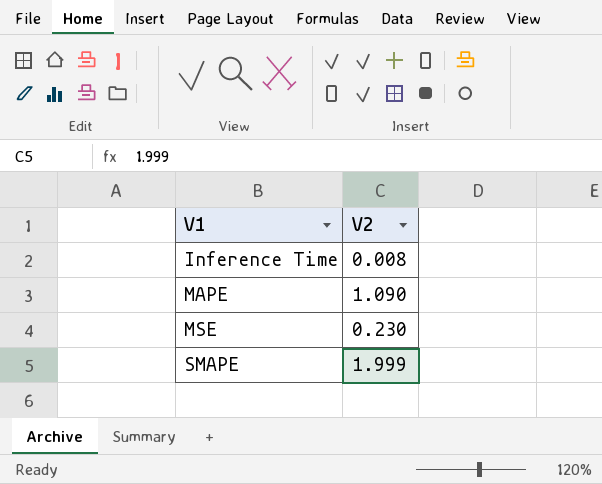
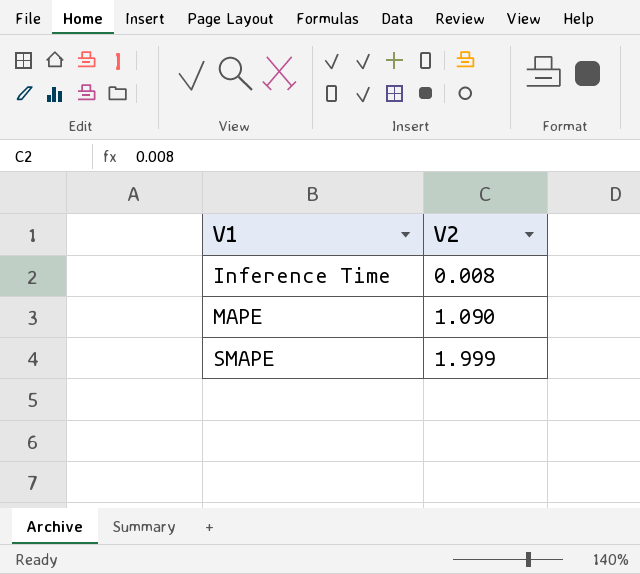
row MSE: 0.230 -> none

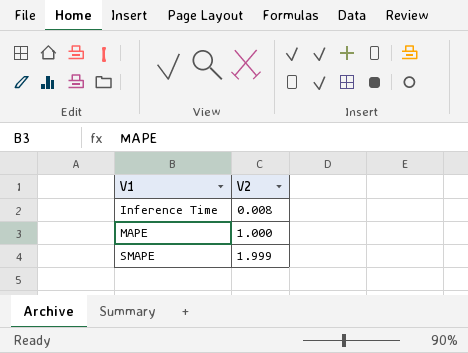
MAPE | V2: 1.090 -> 1.000

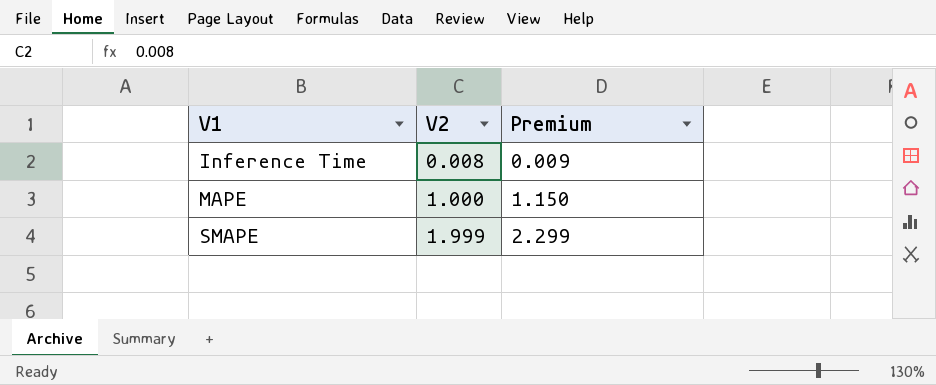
column Premium | formula: none -> [V2] * 1.15

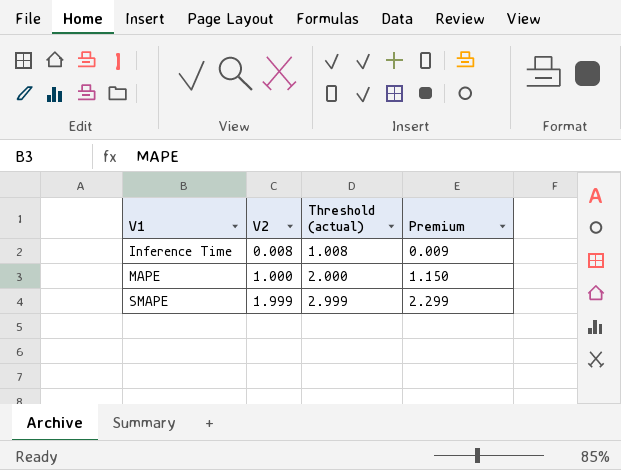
column Threshold (actual) | formula: none -> [V2] + 1

